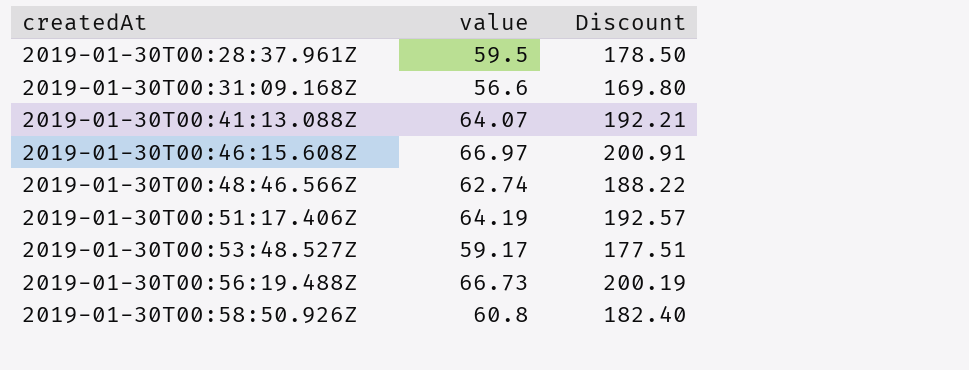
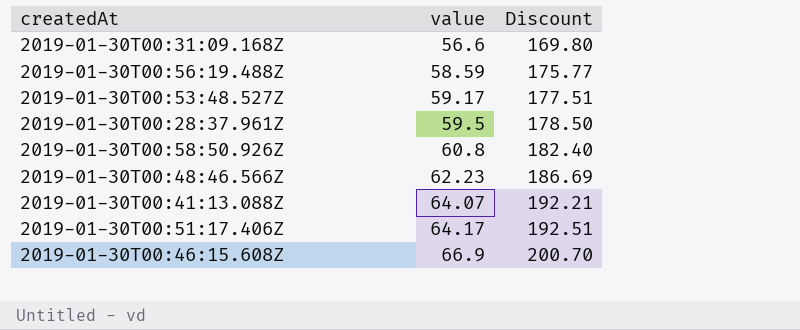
row order: createdAt ascending -> value ascending
2019-01-30T00:56:19.488Z | value: 66.73 -> 58.59
2019-01-30T00:56:19.488Z | Discount: 200.19 -> 175.77
2019-01-30T00:48:46.566Z | value: 62.74 -> 62.23
2019-01-30T00:48:46.566Z | Discount: 188.22 -> 186.69
2019-01-30T00:51:17.406Z | value: 64.19 -> 64.17
2019-01-30T00:51:17.406Z | Discount: 192.57 -> 192.51
2019-01-30T00:46:15.608Z | value: 66.97 -> 66.9
2019-01-30T00:46:15.608Z | Discount: 200.91 -> 200.70

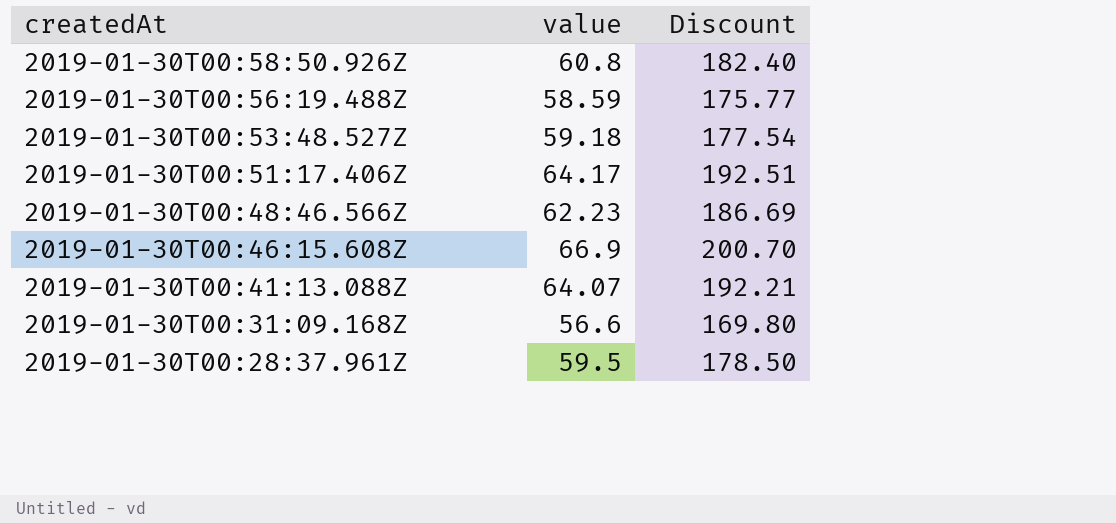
row order: value ascending -> createdAt descending
2019-01-30T00:53:48.527Z | value: 59.17 -> 59.18
2019-01-30T00:53:48.527Z | Discount: 177.51 -> 177.54

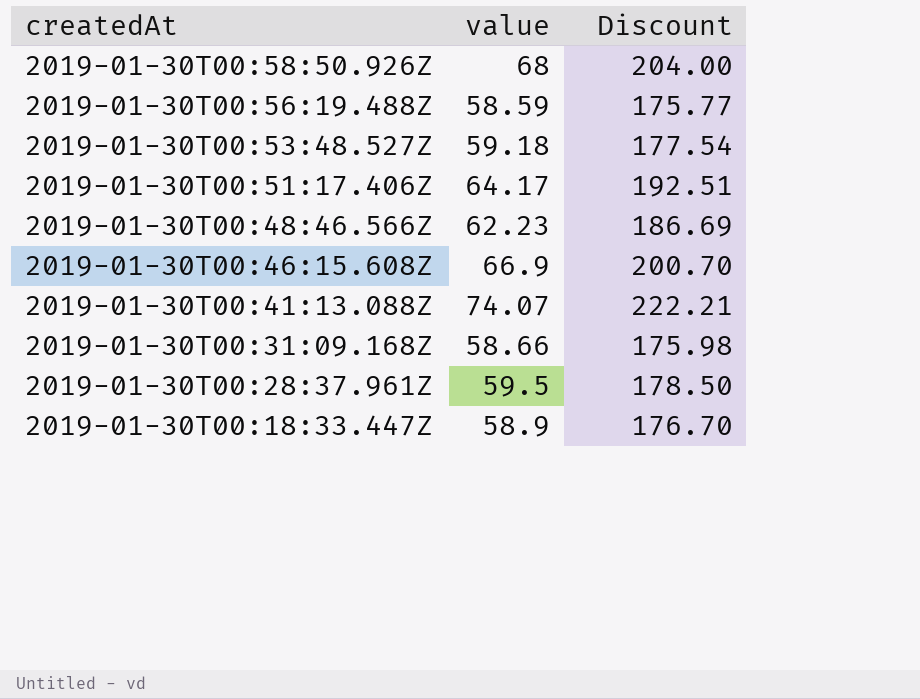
2019-01-30T00:58:50.926Z | value: 60.8 -> 68
2019-01-30T00:58:50.926Z | Discount: 182.40 -> 204.00
2019-01-30T00:41:13.088Z | value: 64.07 -> 74.07
2019-01-30T00:41:13.088Z | Discount: 192.21 -> 222.21
2019-01-30T00:31:09.168Z | value: 56.6 -> 58.66
2019-01-30T00:31:09.168Z | Discount: 169.80 -> 175.98
row 2019-01-30T00:18:33.447Z: none -> 58.9 | 176.70

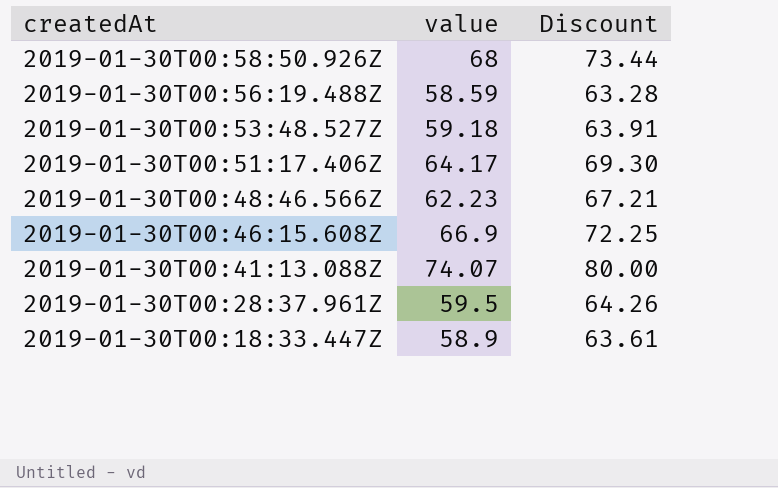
column Discount | formula: [value] * 3 -> [value] * 1.08
row 2019-01-30T00:31:09.168Z: 58.66 | 175.98 -> none

